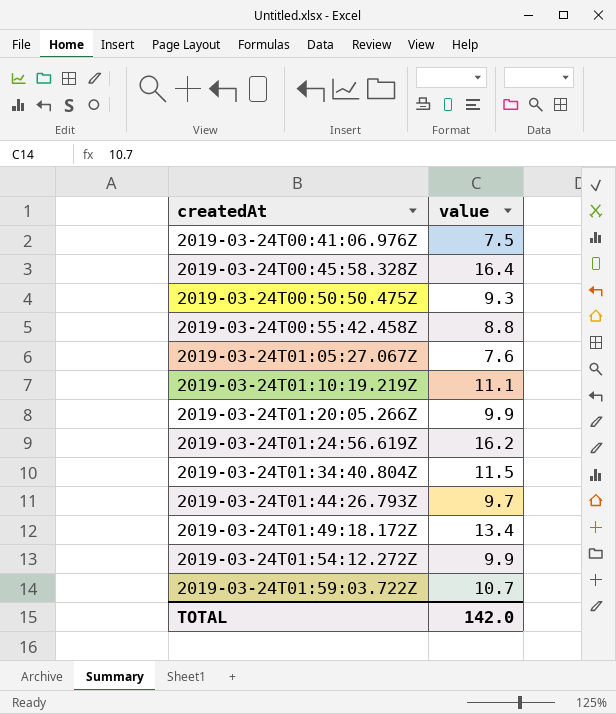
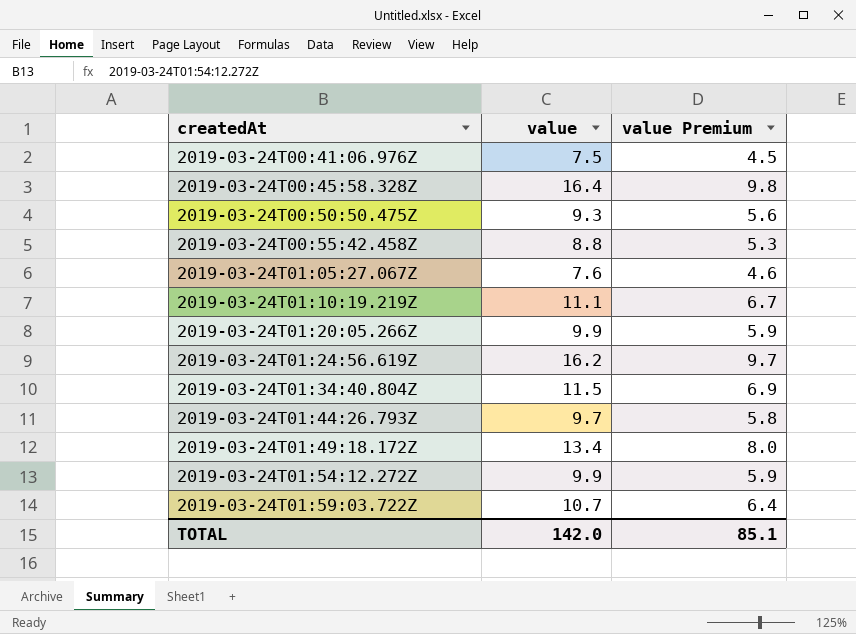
column value Premium | formula: none -> [value] * 0.6

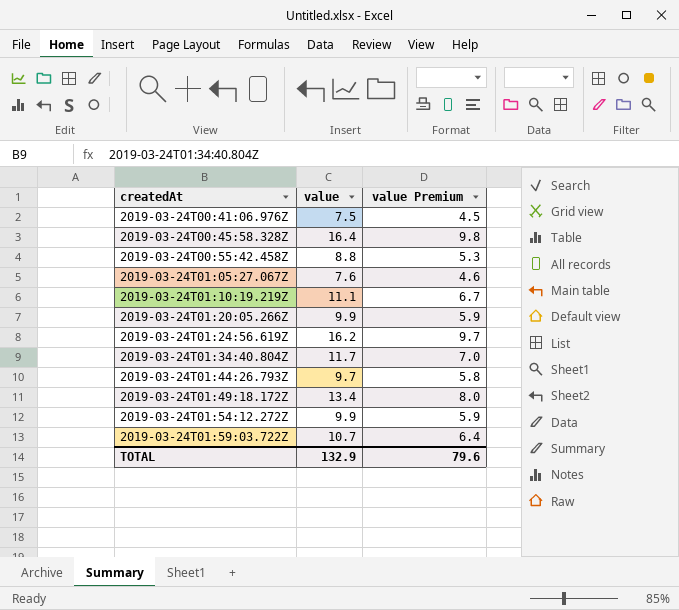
row 2019-03-24T00:50:50.475Z: 9.3 | 5.6 -> none
2019-03-24T01:34:40.804Z | value: 11.5 -> 11.7
2019-03-24T01:34:40.804Z | value Premium: 6.9 -> 7.0
TOTAL | value: 142.0 -> 132.9
TOTAL | value Premium: 85.1 -> 79.6

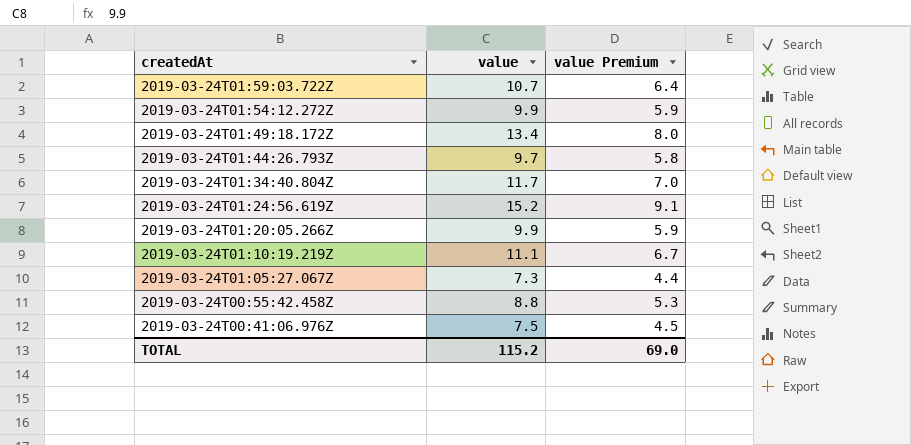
row order: createdAt ascending -> createdAt descending
row 2019-03-24T00:45:58.328Z: 16.4 | 9.8 -> none
2019-03-24T01:24:56.619Z | value: 16.2 -> 15.2
2019-03-24T01:24:56.619Z | value Premium: 9.7 -> 9.1
2019-03-24T01:05:27.067Z | value: 7.6 -> 7.3
2019-03-24T01:05:27.067Z | value Premium: 4.6 -> 4.4
TOTAL | value: 132.9 -> 115.2
TOTAL | value Premium: 79.6 -> 69.0

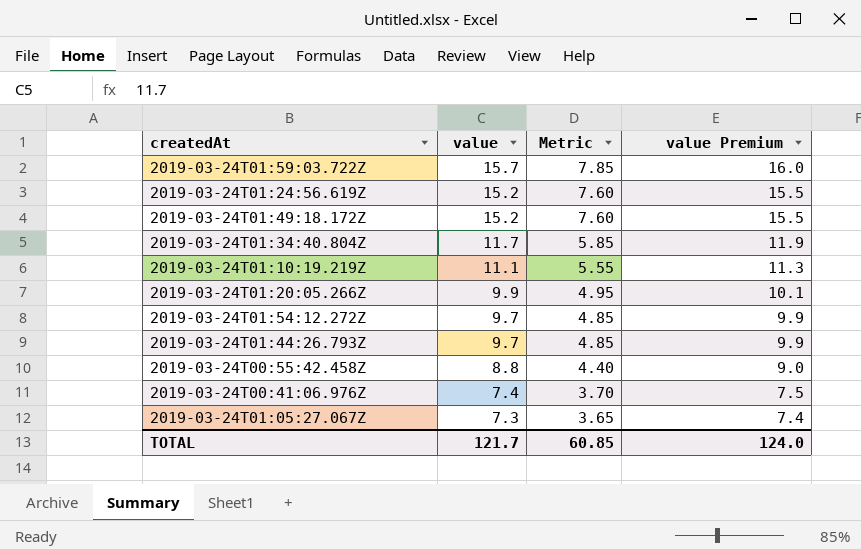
row order: createdAt descending -> value descending
column Metric | formula: none -> [value] * 0.5
column value Premium | formula: [value] * 0.6 -> [value] * 1.02
2019-03-24T01:59:03.722Z | value: 10.7 -> 15.7
2019-03-24T01:49:18.172Z | value: 13.4 -> 15.2
2019-03-24T01:54:12.272Z | value: 9.9 -> 9.7
2019-03-24T00:41:06.976Z | value: 7.5 -> 7.4
TOTAL | value: 115.2 -> 121.7
TOTAL | value Premium: 69.0 -> 124.0

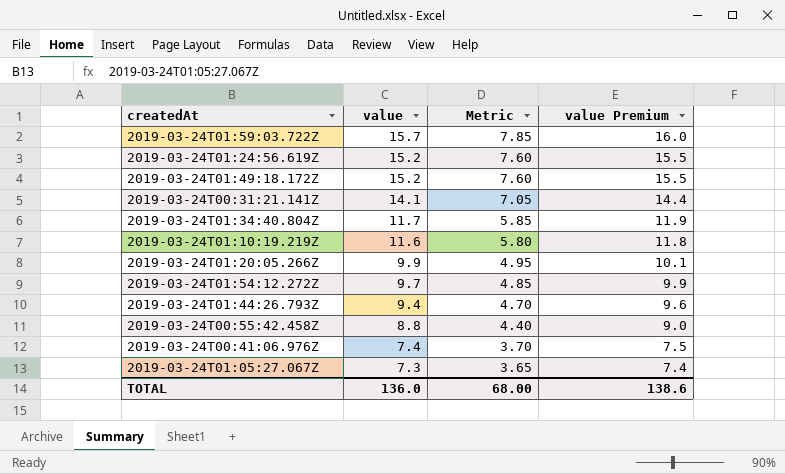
row 2019-03-24T00:31:21.141Z: none -> 14.1 | 7.05 | 14.4
2019-03-24T01:10:19.219Z | value: 11.1 -> 11.6
2019-03-24T01:10:19.219Z | Metric: 5.55 -> 5.80
2019-03-24T01:10:19.219Z | value Premium: 11.3 -> 11.8
2019-03-24T01:44:26.793Z | value: 9.7 -> 9.4
2019-03-24T01:44:26.793Z | Metric: 4.85 -> 4.70
2019-03-24T01:44:26.793Z | value Premium: 9.9 -> 9.6
TOTAL | value: 121.7 -> 136.0
TOTAL | Metric: 60.85 -> 68.00
TOTAL | value Premium: 124.0 -> 138.6

